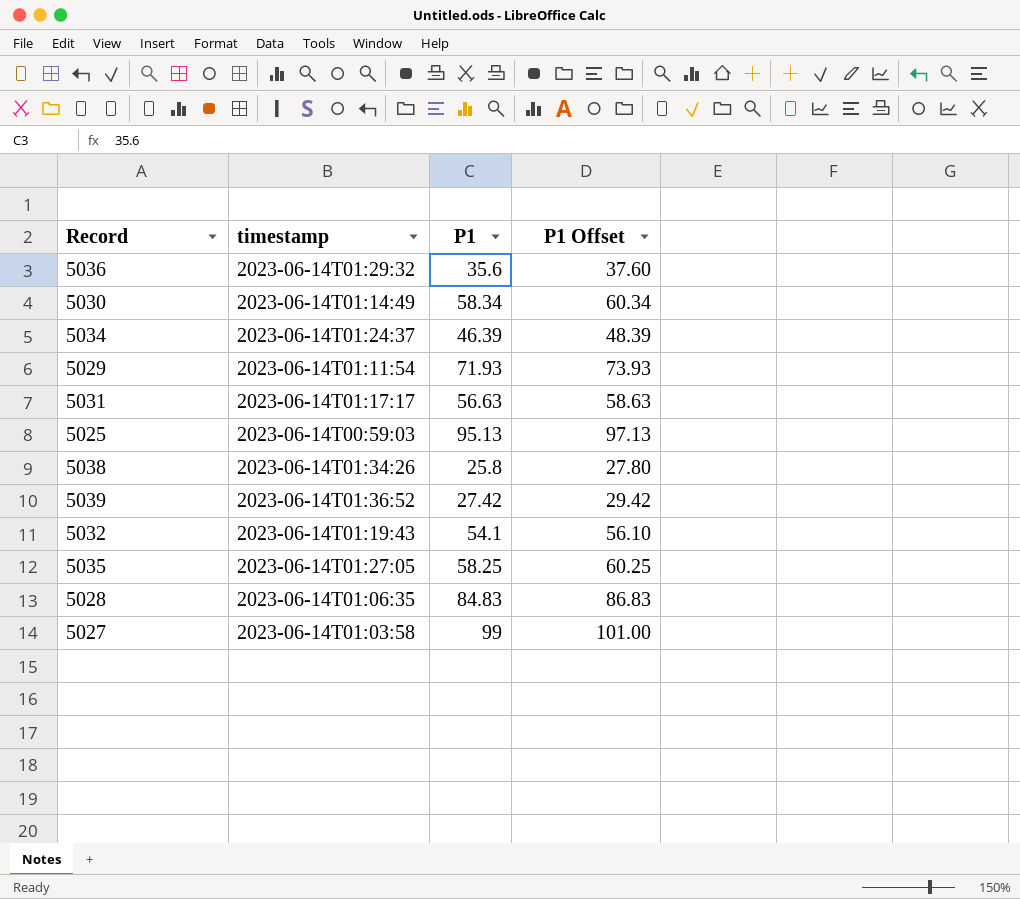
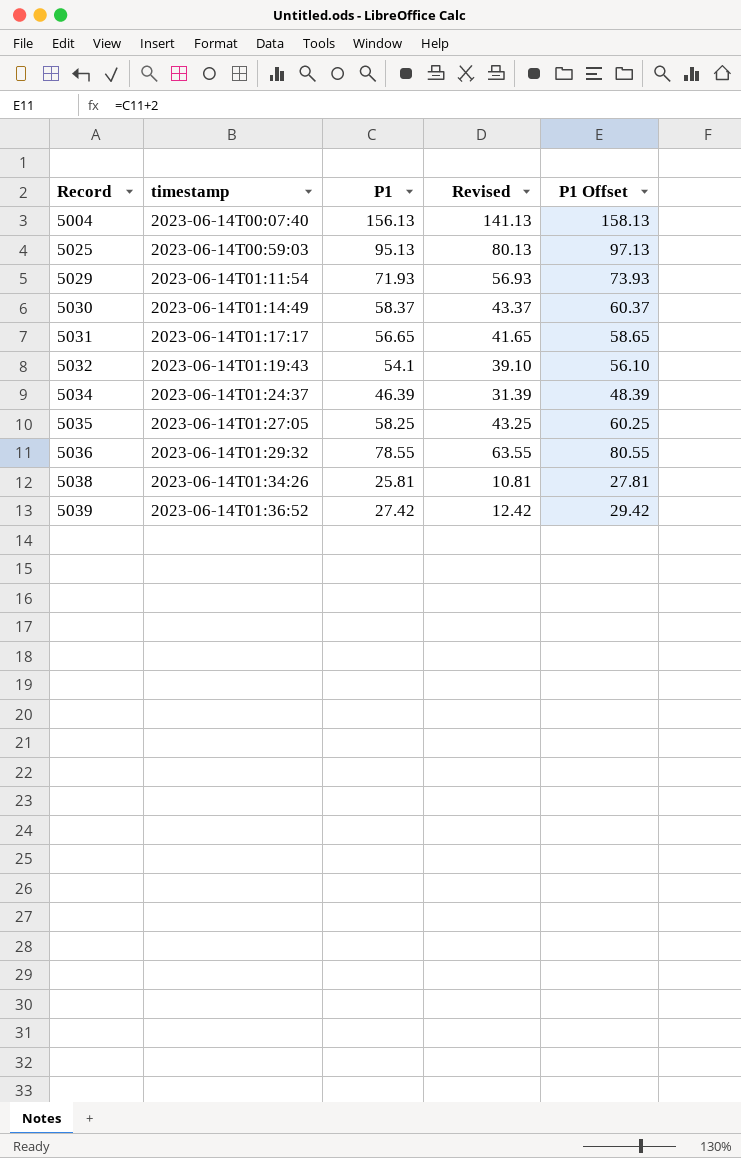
row order: none -> Record ascending
column Revised | formula: none -> [P1] - 15
row 5028: 2023-06-14T01:06:35 | 84.83 | 86.83 -> none
row 5027: 2023-06-14T01:03:58 | 99 | 101.00 -> none
row 5004: none -> 2023-06-14T00:07:40 | 156.13 | 141.13 | 158.13
5030 | P1: 58.34 -> 58.37
5030 | P1 Offset: 60.34 -> 60.37
5031 | P1: 56.63 -> 56.65
5031 | P1 Offset: 58.63 -> 58.65
5036 | P1: 35.6 -> 78.55
5036 | P1 Offset: 37.60 -> 80.55
5038 | P1: 25.8 -> 25.81
5038 | P1 Offset: 27.80 -> 27.81

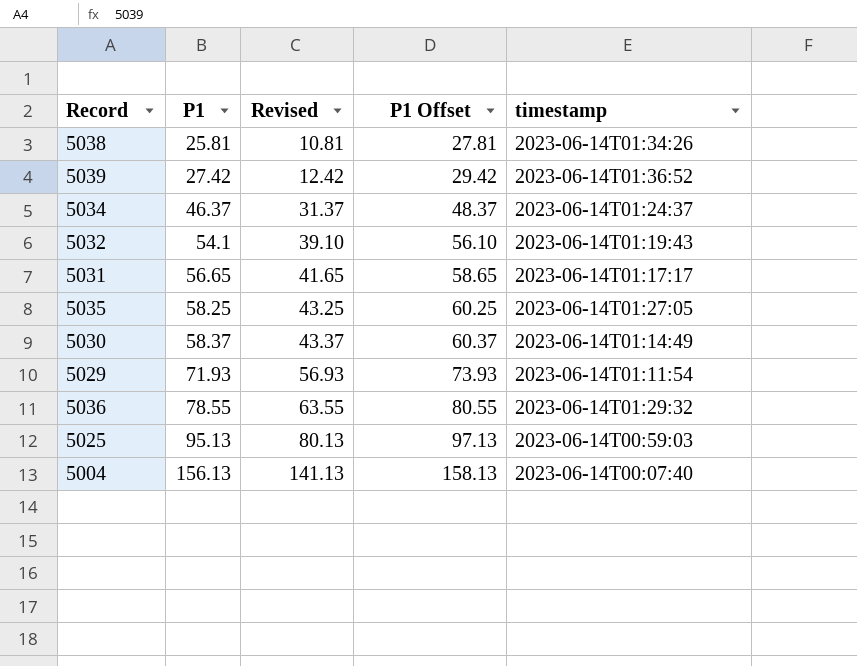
row order: Record ascending -> P1 ascending
column timestamp | position: 2 -> 5
5034 | P1: 46.39 -> 46.37
5034 | Revised: 31.39 -> 31.37
5034 | P1 Offset: 48.39 -> 48.37

